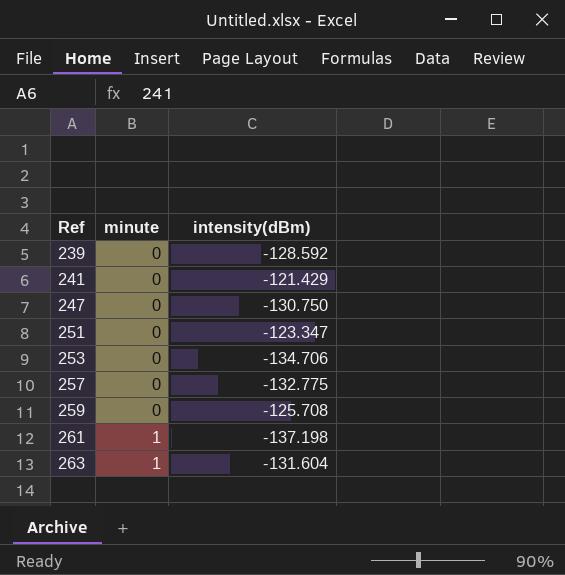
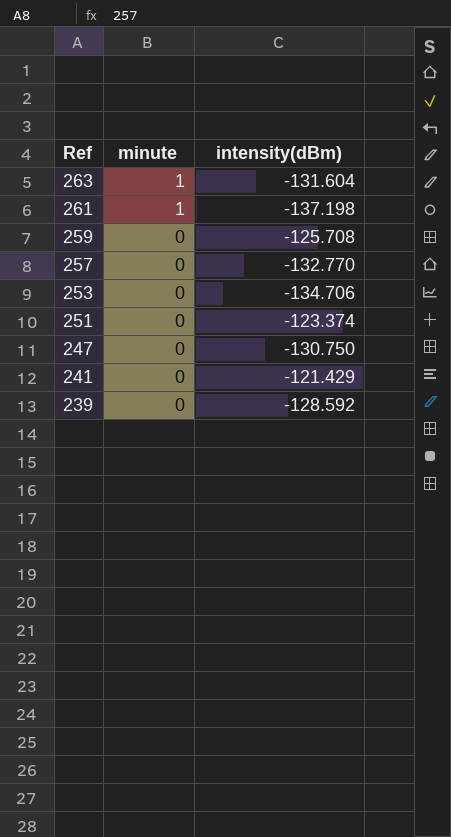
row order: Ref ascending -> Ref descending
257 | intensity(dBm): -132.775 -> -132.770
251 | intensity(dBm): -123.347 -> -123.374

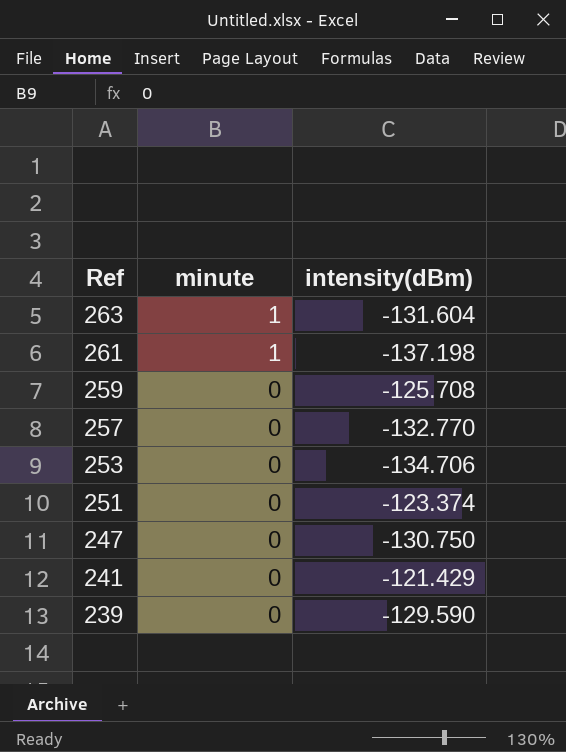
239 | intensity(dBm): -128.592 -> -129.590

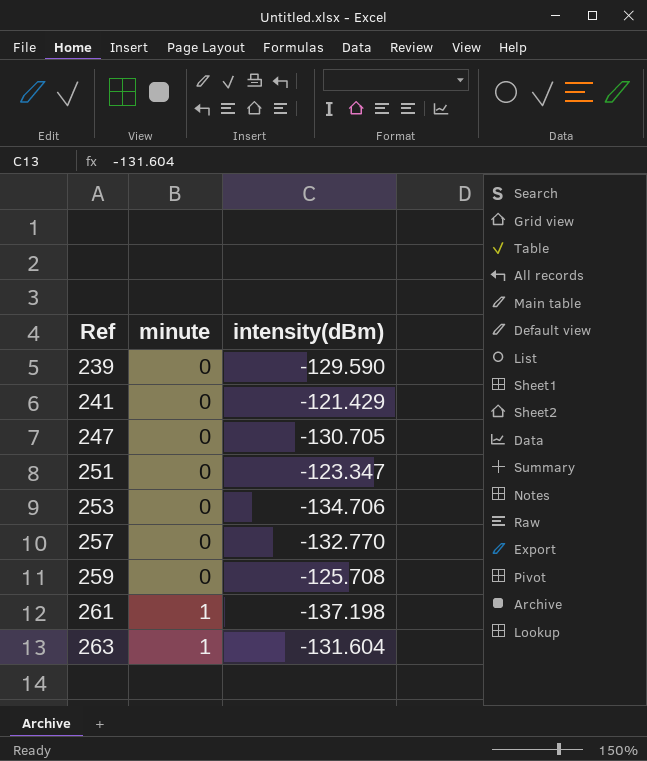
row order: Ref descending -> Ref ascending
247 | intensity(dBm): -130.750 -> -130.705
251 | intensity(dBm): -123.374 -> -123.347

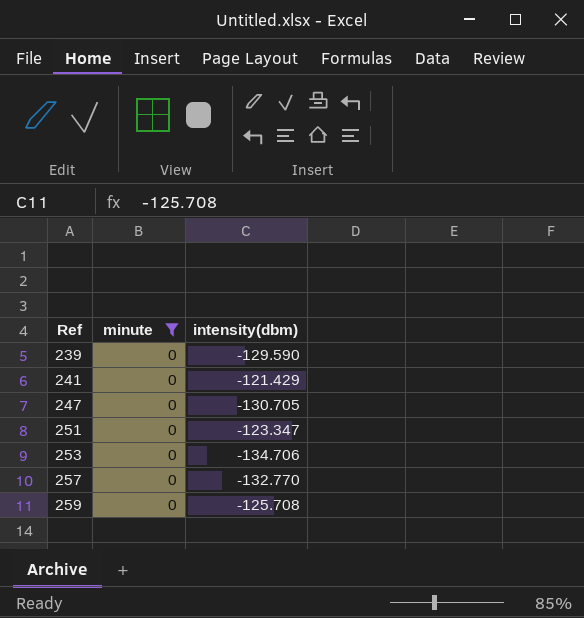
filter: none -> minute = 0
column name: intensity(dBm) -> intensity(dbm)

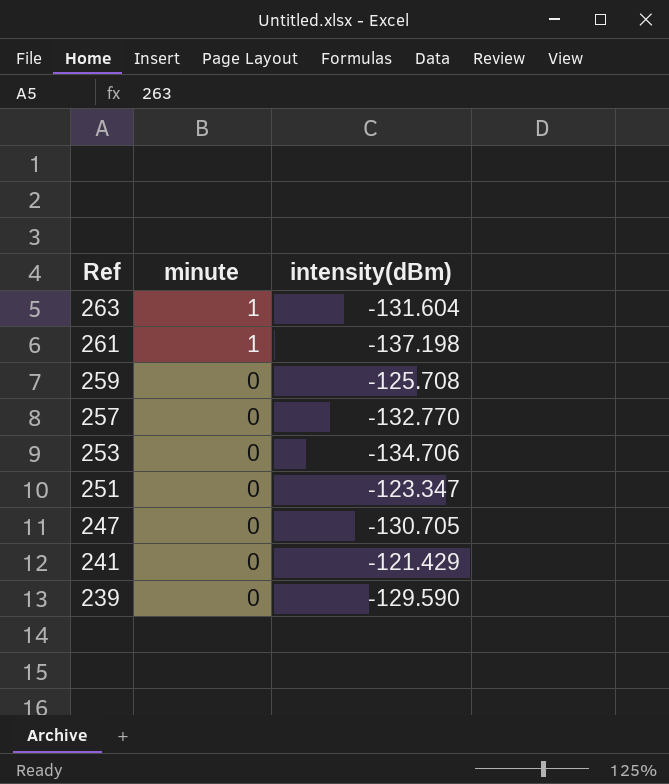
filter: minute = 0 -> none
row order: Ref ascending -> Ref descending
column name: intensity(dbm) -> intensity(dBm)

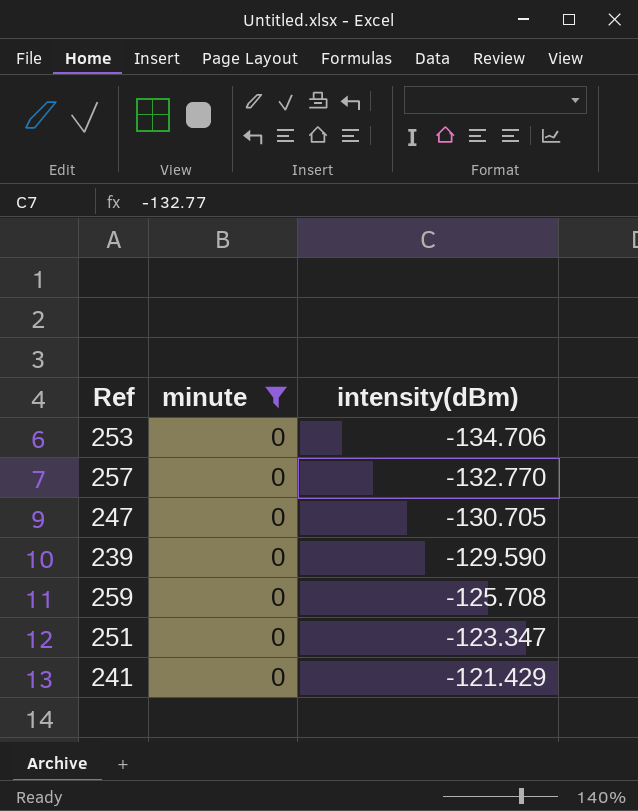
filter: none -> minute = 0
row order: Ref descending -> intensity(dBm) ascending

